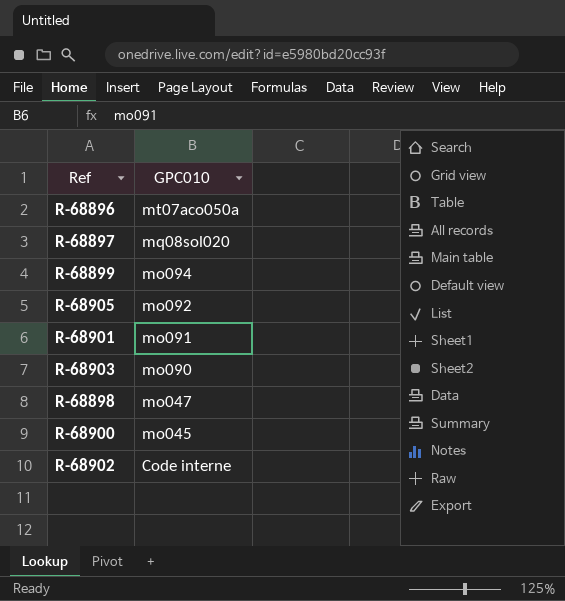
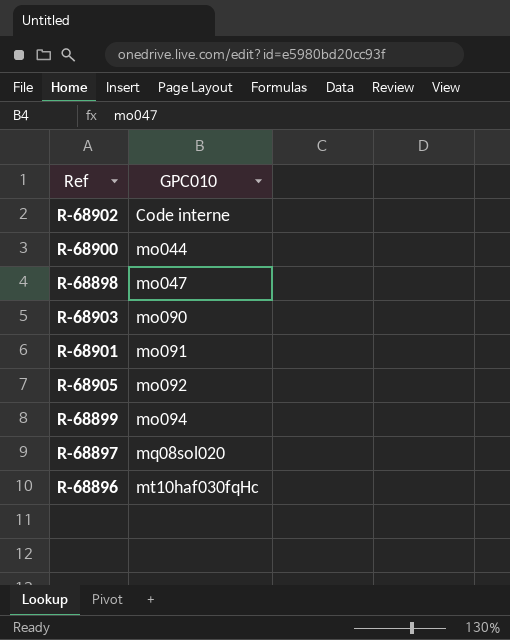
row order: GPC010 descending -> GPC010 ascending
R-68900 | GPC010: mo045 -> mo044
R-68896 | GPC010: mt07aco050a -> mt10haf030fqHc

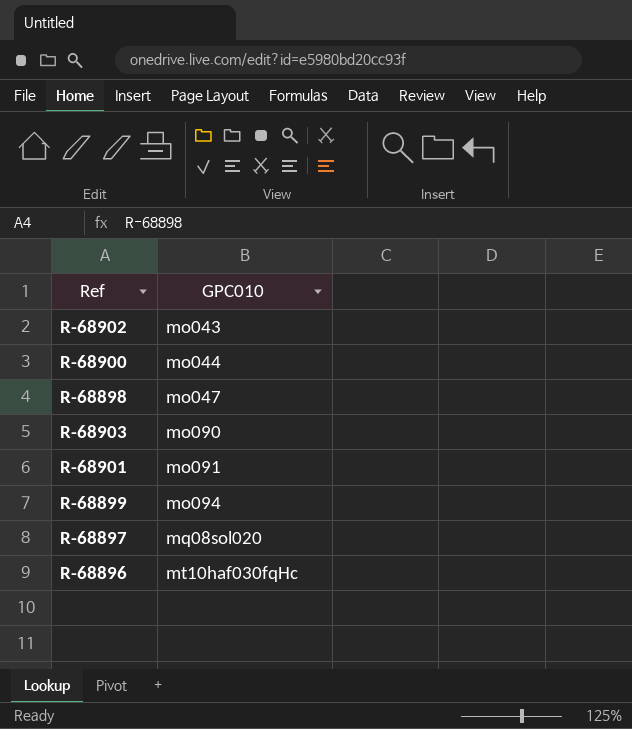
row R-68905: mo092 -> none
R-68902 | GPC010: Code interne -> mo043

